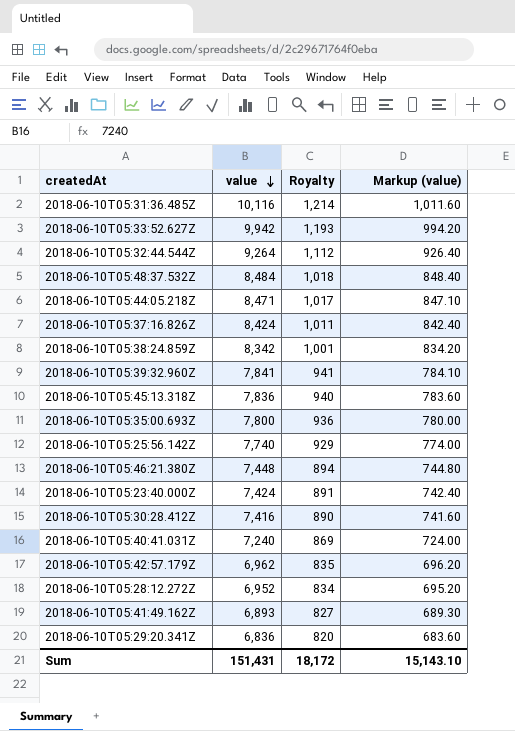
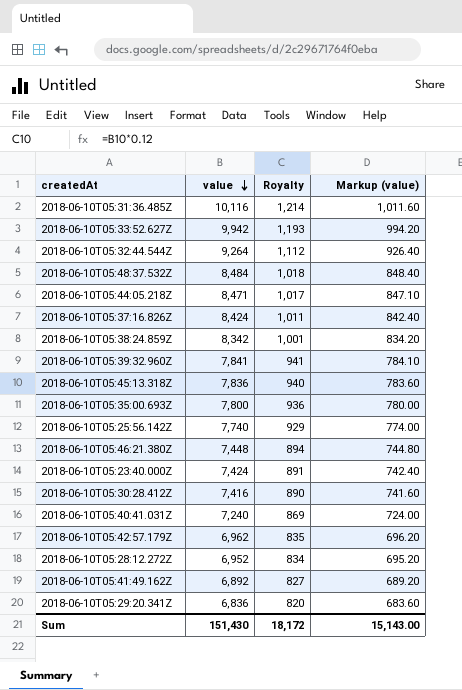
2018-06-10T05:41:49.162Z | value: 6,893 -> 6,892
2018-06-10T05:41:49.162Z | Markup (value): 689.30 -> 689.20
Sum | value: 151,431 -> 151,430
Sum | Markup (value): 15,143.10 -> 15,143.00

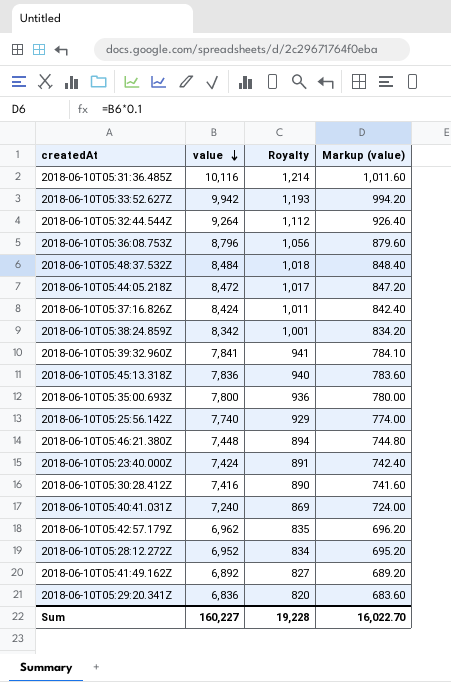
row 2018-06-10T05:36:08.753Z: none -> 8,796 | 1,056 | 879.60
2018-06-10T05:44:05.218Z | value: 8,471 -> 8,472
2018-06-10T05:44:05.218Z | Markup (value): 847.10 -> 847.20
Sum | value: 151,430 -> 160,227
Sum | Royalty: 18,172 -> 19,228
Sum | Markup (value): 15,143.00 -> 16,022.70

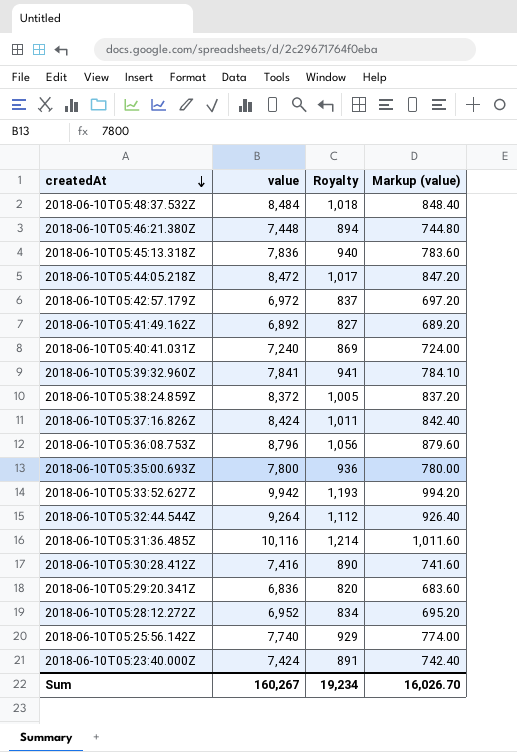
row order: value descending -> createdAt descending
2018-06-10T05:42:57.179Z | value: 6,962 -> 6,972
2018-06-10T05:42:57.179Z | Royalty: 835 -> 837
2018-06-10T05:42:57.179Z | Markup (value): 696.20 -> 697.20
2018-06-10T05:38:24.859Z | value: 8,342 -> 8,372
2018-06-10T05:38:24.859Z | Royalty: 1,001 -> 1,005
2018-06-10T05:38:24.859Z | Markup (value): 834.20 -> 837.20
Sum | value: 160,227 -> 160,267
Sum | Royalty: 19,228 -> 19,234
Sum | Markup (value): 16,022.70 -> 16,026.70

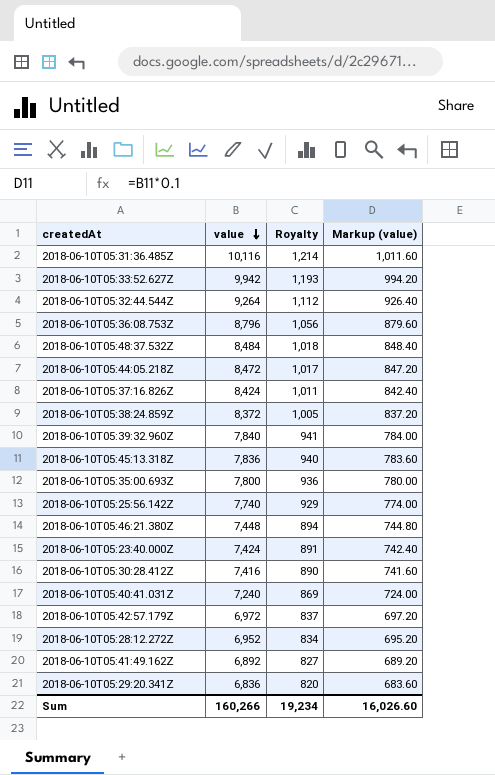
row order: createdAt descending -> value descending
2018-06-10T05:39:32.960Z | value: 7,841 -> 7,840
2018-06-10T05:39:32.960Z | Markup (value): 784.10 -> 784.00
Sum | value: 160,267 -> 160,266
Sum | Markup (value): 16,026.70 -> 16,026.60

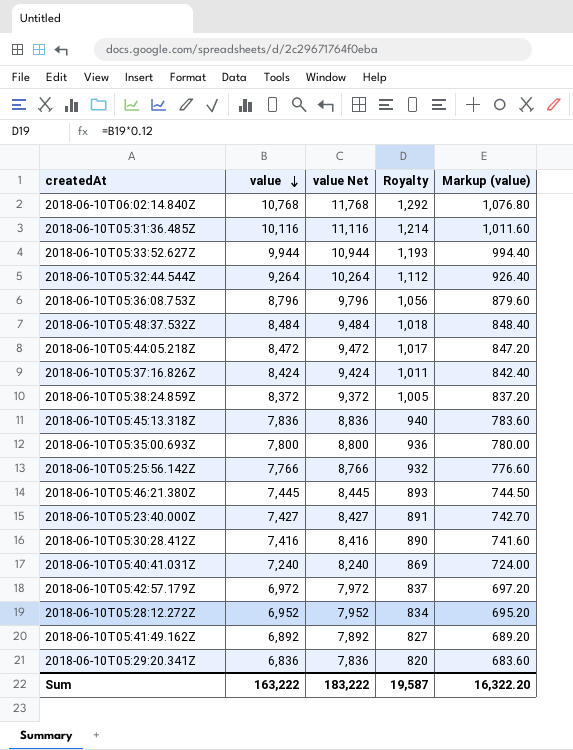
column value Net | formula: none -> [value] + 1000
row 2018-06-10T05:39:32.960Z: 7,840 | 941 | 784.00 -> none
row 2018-06-10T06:02:14.840Z: none -> 10,768 | 11,768 | 1,292 | 1,076.80
2018-06-10T05:33:52.627Z | value: 9,942 -> 9,944
2018-06-10T05:33:52.627Z | Markup (value): 994.20 -> 994.40
2018-06-10T05:25:56.142Z | value: 7,740 -> 7,766
2018-06-10T05:25:56.142Z | Royalty: 929 -> 932
2018-06-10T05:25:56.142Z | Markup (value): 774.00 -> 776.60
2018-06-10T05:46:21.380Z | value: 7,448 -> 7,445
2018-06-10T05:46:21.380Z | Royalty: 894 -> 893
2018-06-10T05:46:21.380Z | Markup (value): 744.80 -> 744.50
2018-06-10T05:23:40.000Z | value: 7,424 -> 7,427
2018-06-10T05:23:40.000Z | Markup (value): 742.40 -> 742.70
Sum | value: 160,266 -> 163,222
Sum | Royalty: 19,234 -> 19,587
Sum | Markup (value): 16,026.60 -> 16,322.20

